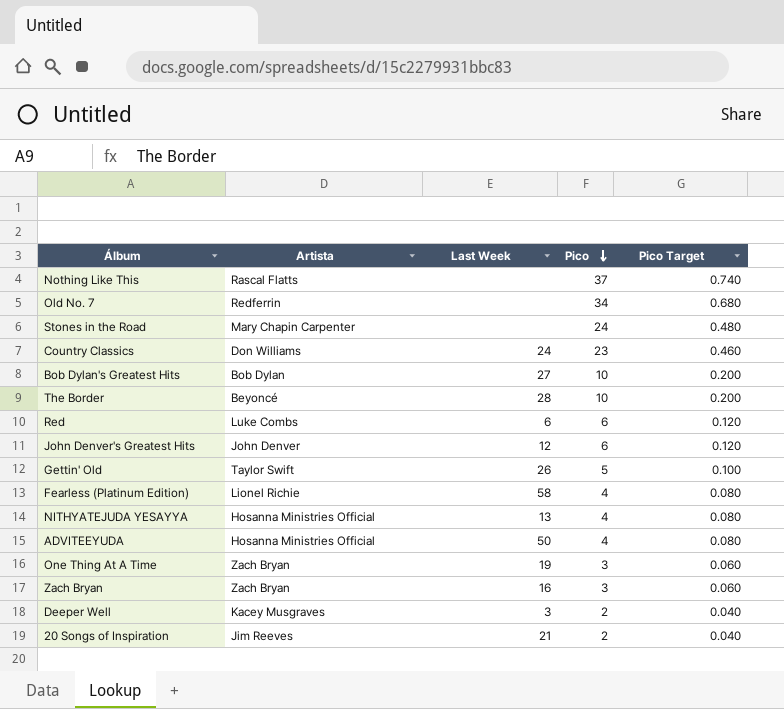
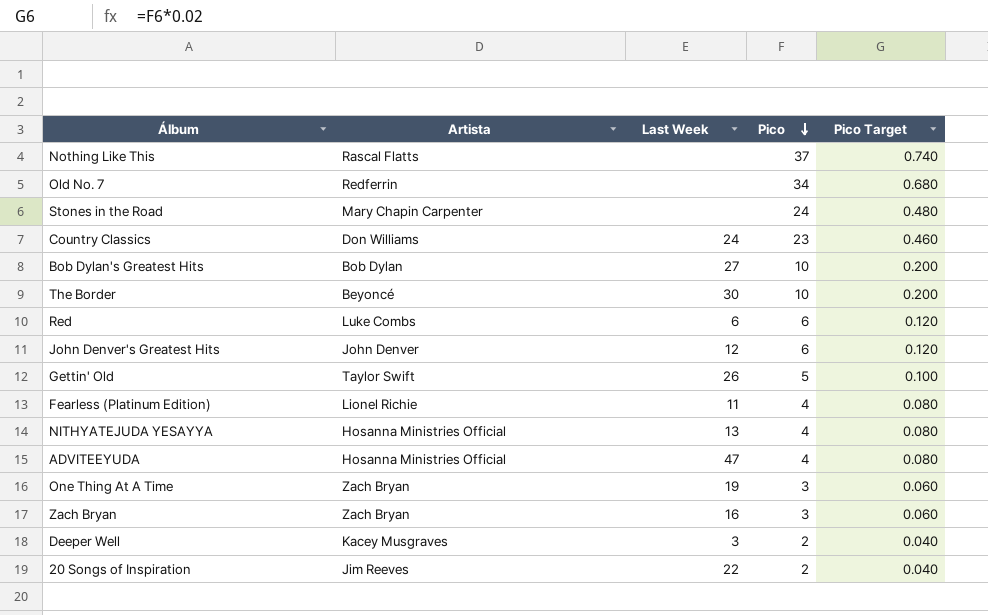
The Border | Last Week: 28 -> 30
Fearless (Platinum Edition) | Last Week: 58 -> 11
ADVITEEYUDA | Last Week: 50 -> 47
20 Songs of Inspiration | Last Week: 21 -> 22

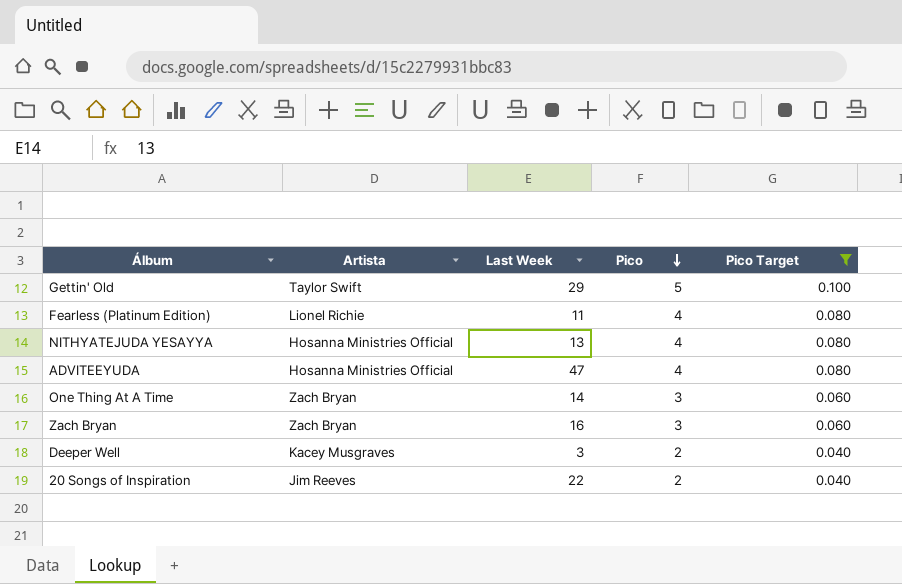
filter: none -> Pico Target <= 0.100
Gettin' Old | Last Week: 26 -> 29
One Thing At A Time | Last Week: 19 -> 14

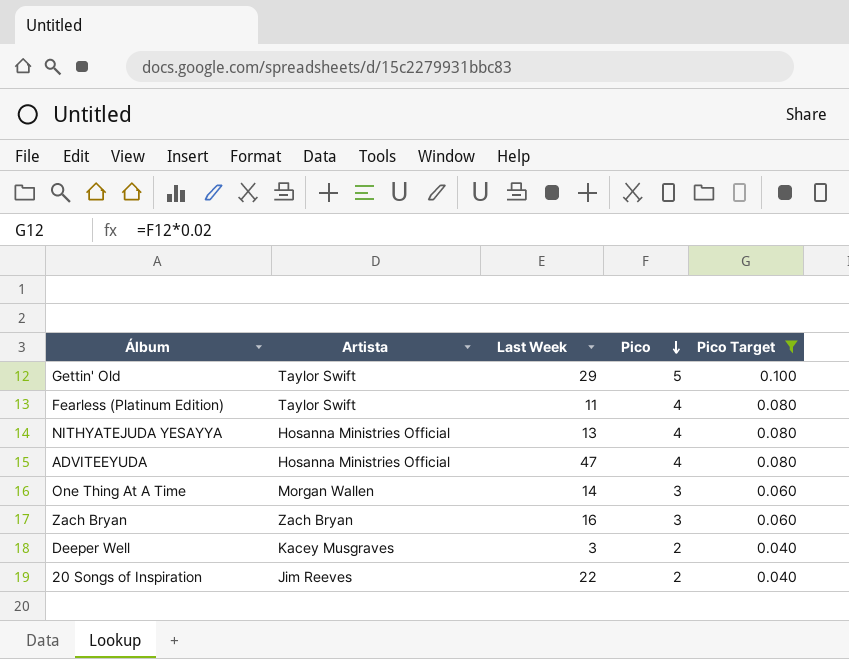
Fearless (Platinum Edition) | Artista: Lionel Richie -> Taylor Swift
One Thing At A Time | Artista: Zach Bryan -> Morgan Wallen

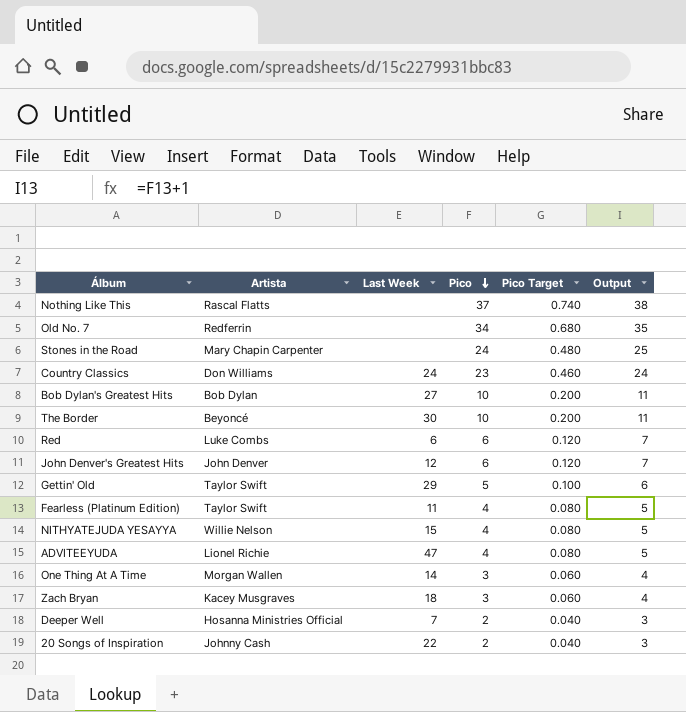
filter: Pico Target <= 0.100 -> none
column Output | formula: none -> [Pico] + 1
NITHYATEJUDA YESAYYA | Artista: Hosanna Ministries Official -> Willie Nelson
NITHYATEJUDA YESAYYA | Last Week: 13 -> 15
ADVITEEYUDA | Artista: Hosanna Ministries Official -> Lionel Richie
Zach Bryan | Artista: Zach Bryan -> Kacey Musgraves
Zach Bryan | Last Week: 16 -> 18
Deeper Well | Artista: Kacey Musgraves -> Hosanna Ministries Official
Deeper Well | Last Week: 3 -> 7
20 Songs of Inspiration | Artista: Jim Reeves -> Johnny Cash

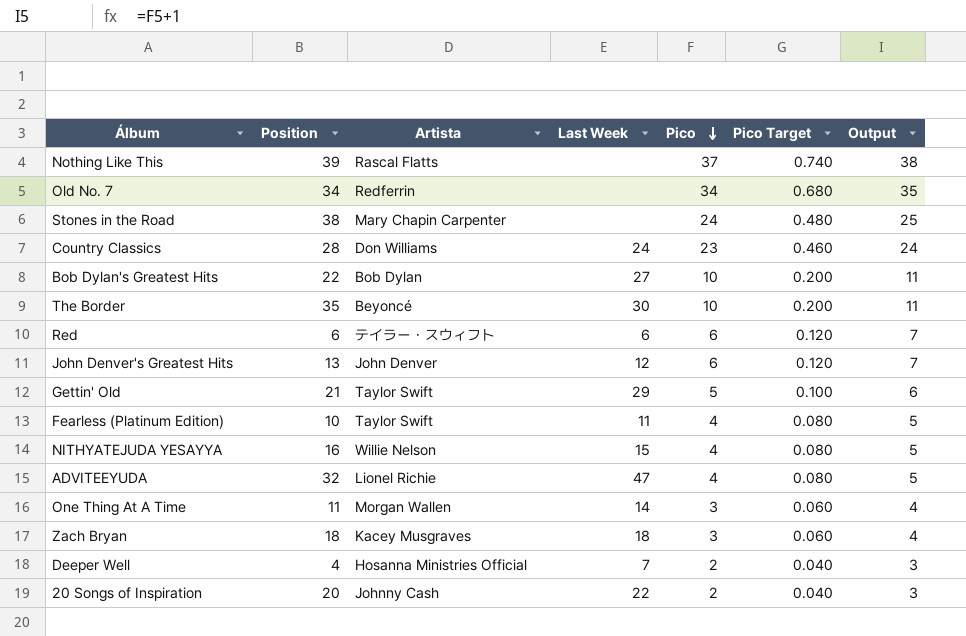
column Position | position: none -> 2
Red | Artista: Luke Combs -> テイラー・スウィフト

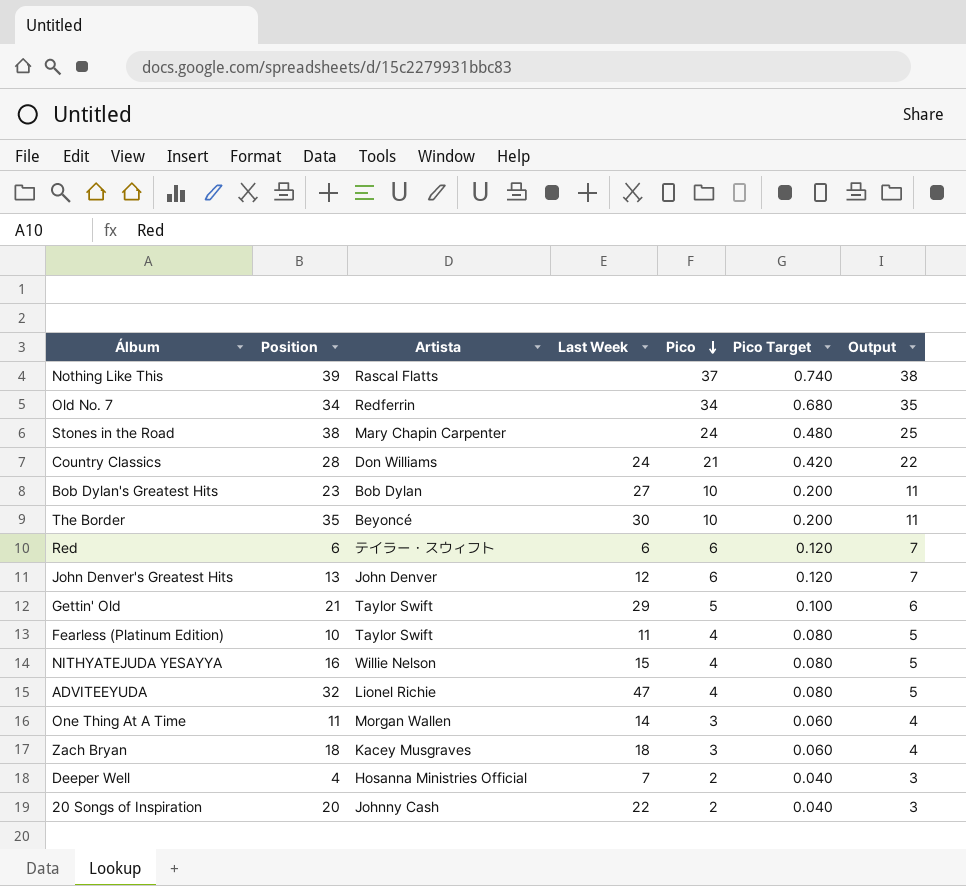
Country Classics | Pico: 23 -> 21
Country Classics | Pico Target: 0.460 -> 0.420
Country Classics | Output: 24 -> 22
Bob Dylan's Greatest Hits | Position: 22 -> 23

